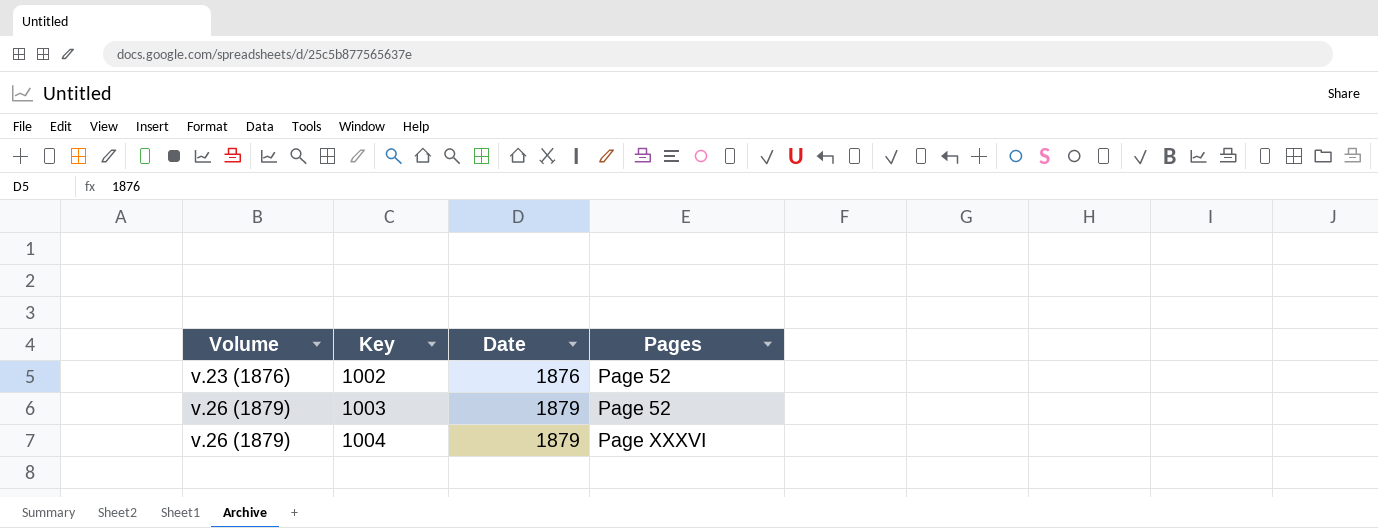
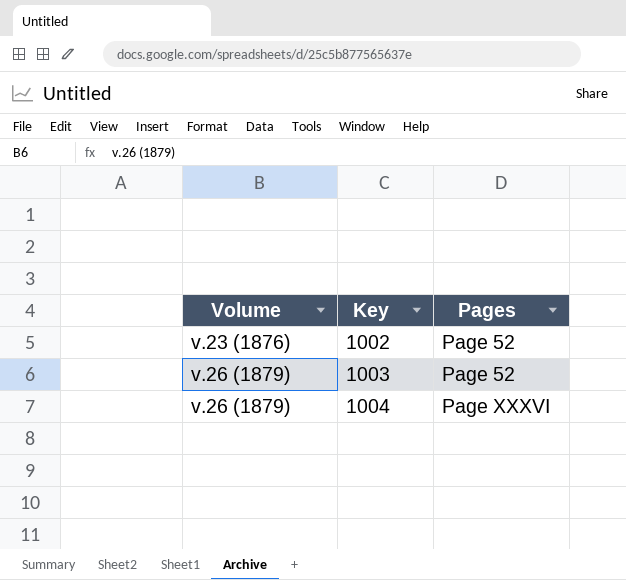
column Date | position: 3 -> none

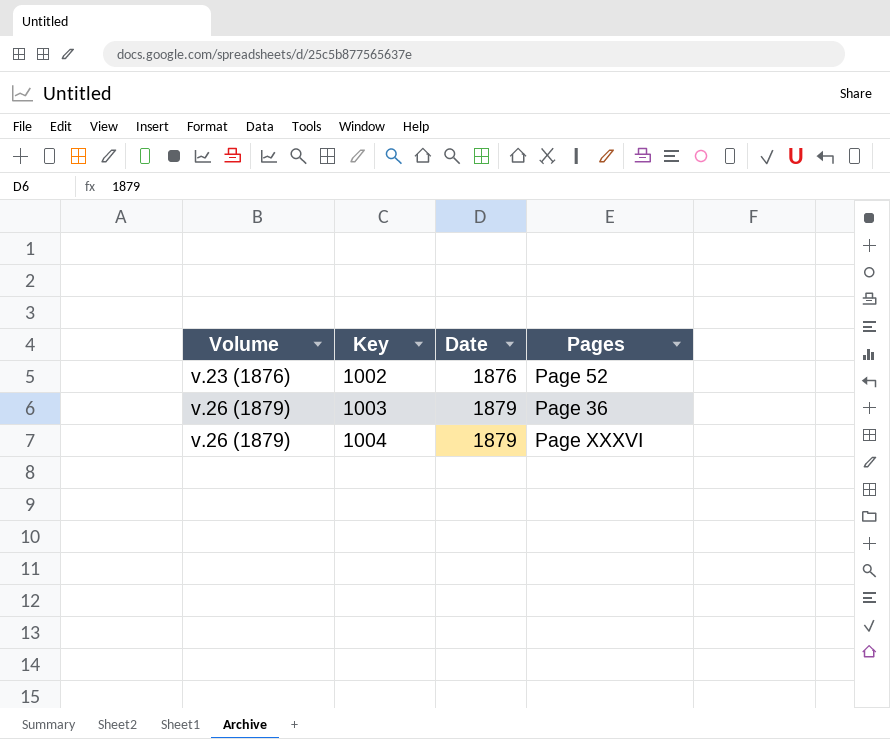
column Date | position: none -> 3
1003 | Pages: Page 52 -> Page 36

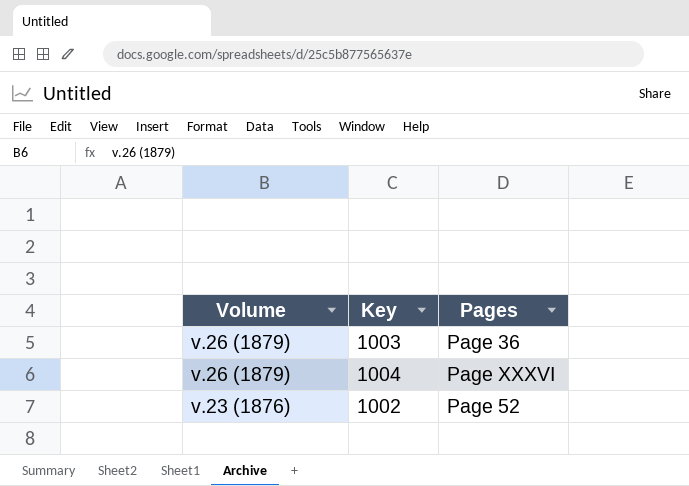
row order: Volume ascending -> Volume descending
column Date | position: 3 -> none

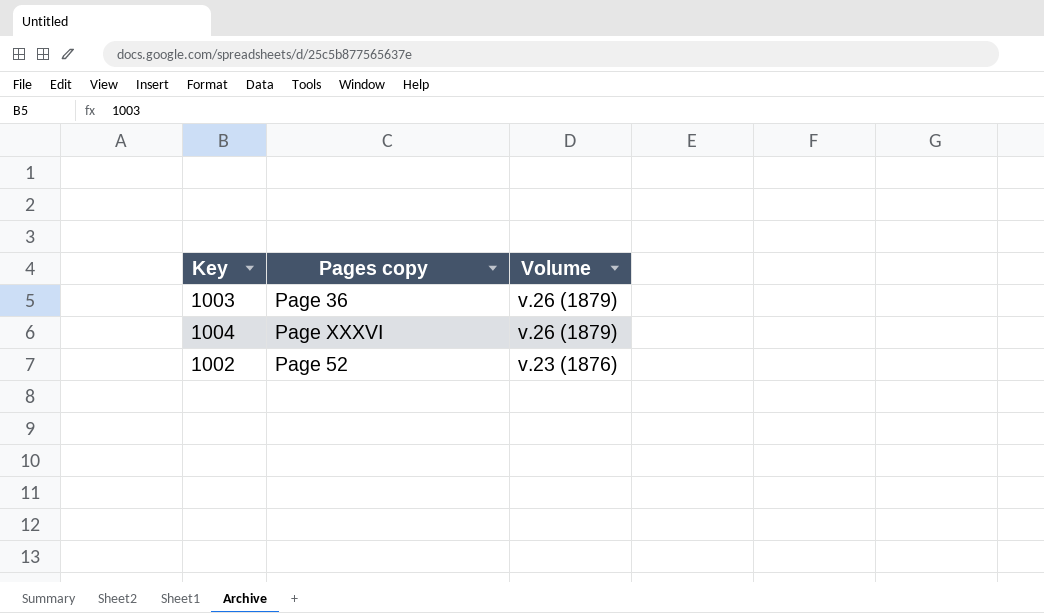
column name: Pages -> Pages copy
column Volume | position: 1 -> 3

